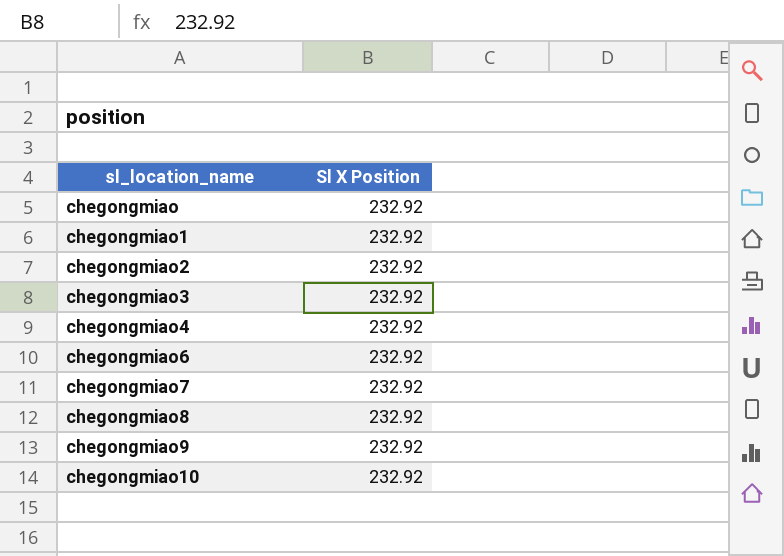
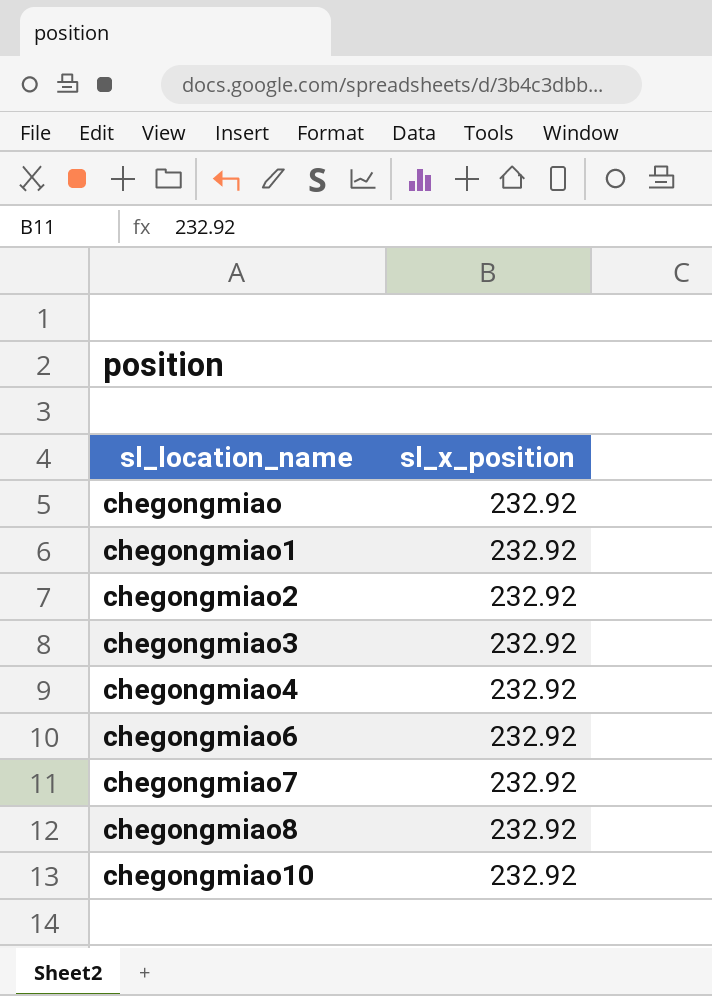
column name: Sl X Position -> sl_x_position
row chegongmiao9: 232.92 -> none

